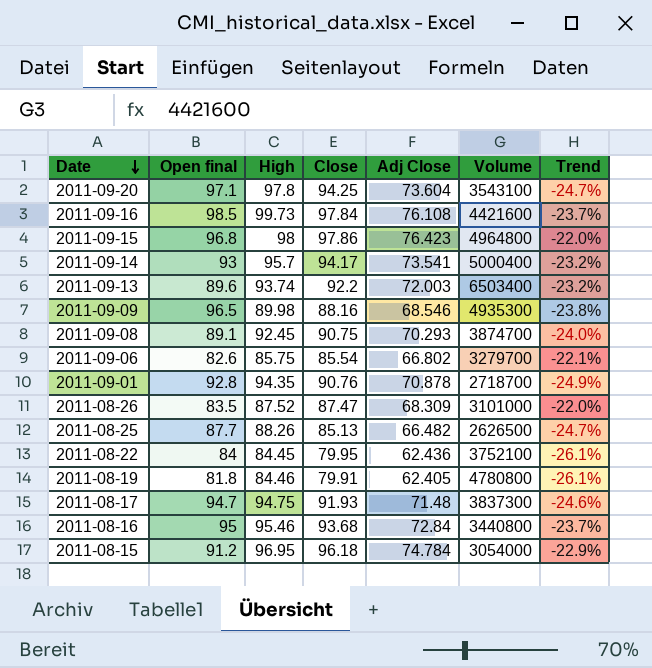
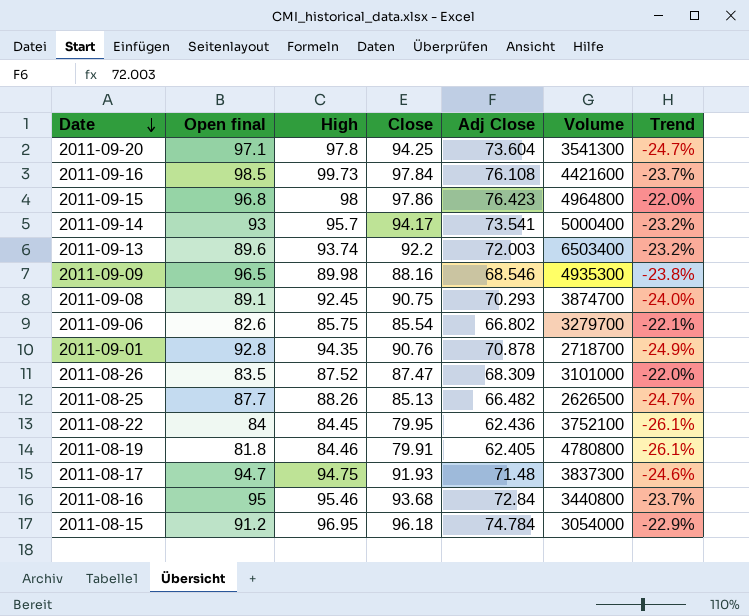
2011-09-20 | Volume: 3543100 -> 3541300

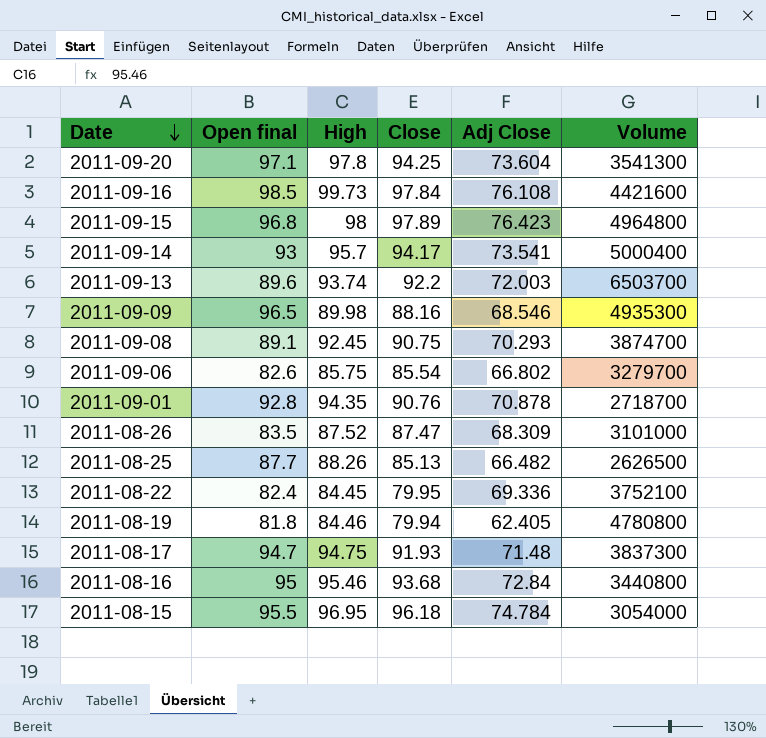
column Trend | formula: ([Adj Close] - [High]) / [High] -> none
2011-09-15 | Close: 97.86 -> 97.89
2011-09-13 | Volume: 6503400 -> 6503700
2011-08-22 | Open final: 84 -> 82.4
2011-08-22 | Adj Close: 62.436 -> 69.336
2011-08-19 | Close: 79.91 -> 79.94
2011-08-15 | Open final: 91.2 -> 95.5

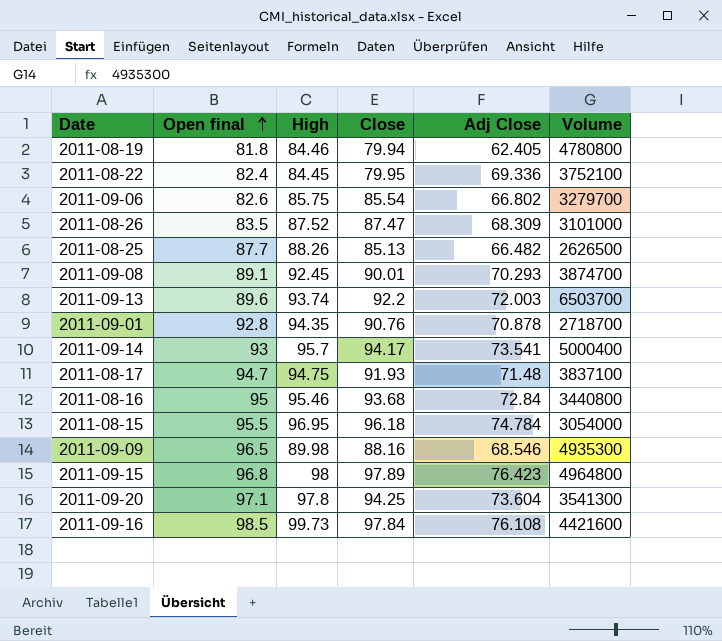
row order: Date descending -> Open final ascending
2011-09-08 | Close: 90.75 -> 90.01
2011-08-17 | Volume: 3837300 -> 3837100

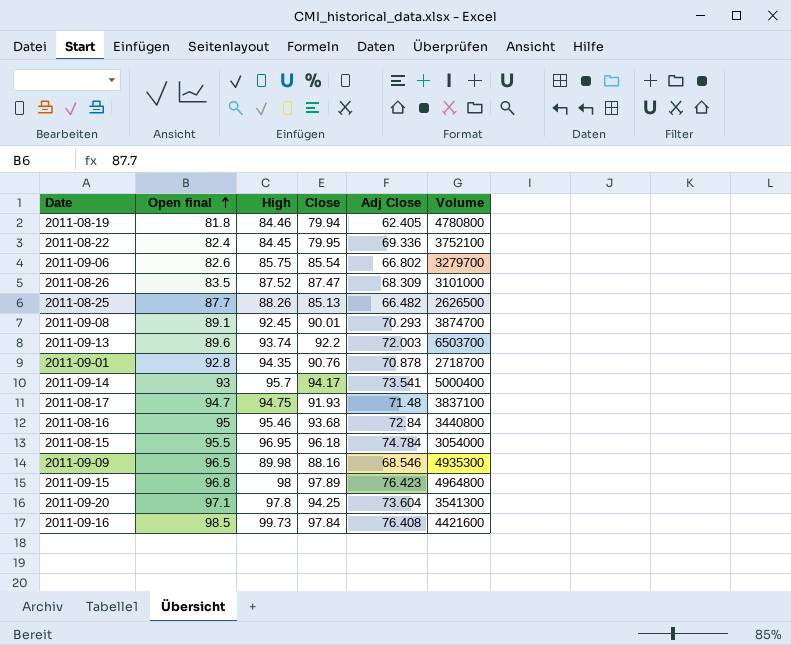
2011-09-16 | Adj Close: 76.108 -> 76.408

